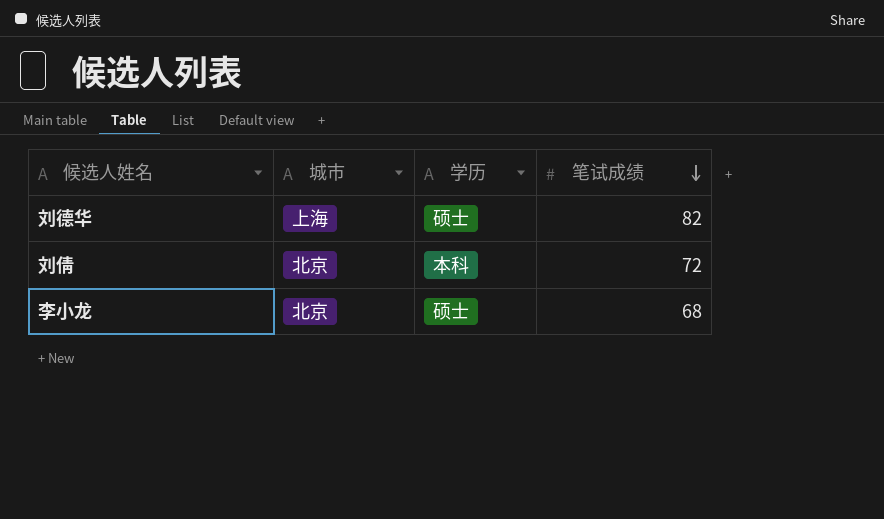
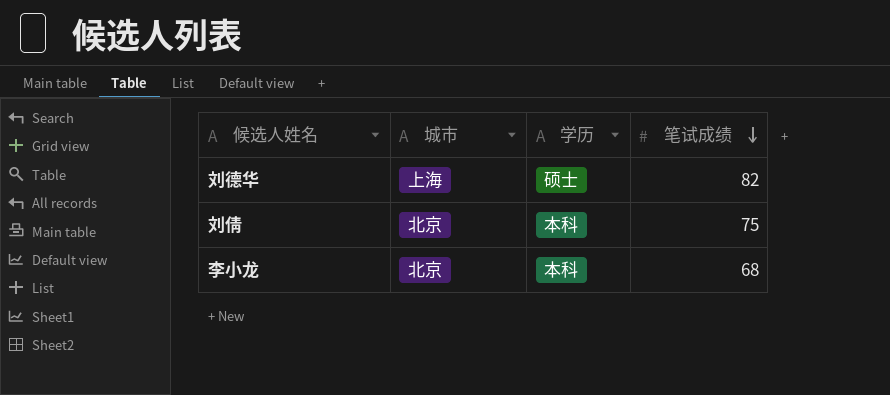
刘倩 | 笔试成绩: 72 -> 75
李小龙 | 学历: 硕士 -> 本科

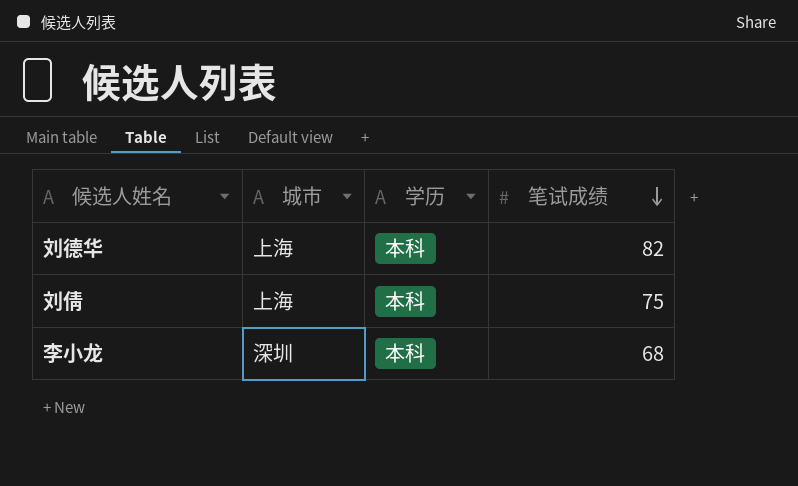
刘德华 | 学历: 硕士 -> 本科
刘倩 | 城市: 北京 -> 上海
李小龙 | 城市: 北京 -> 深圳

